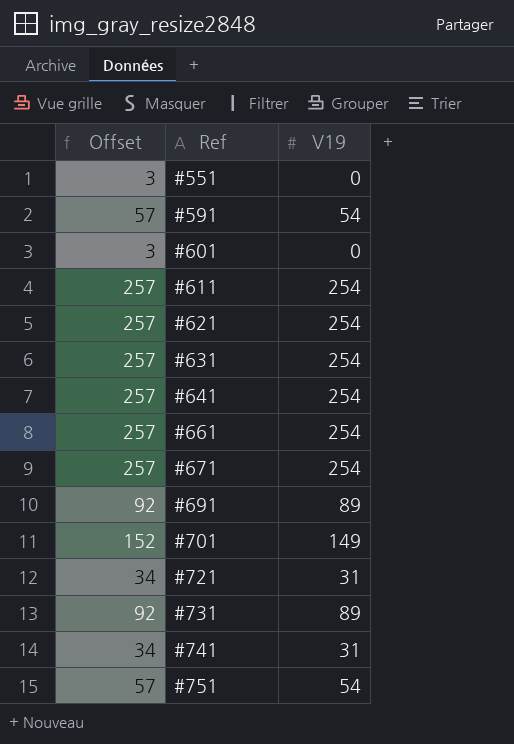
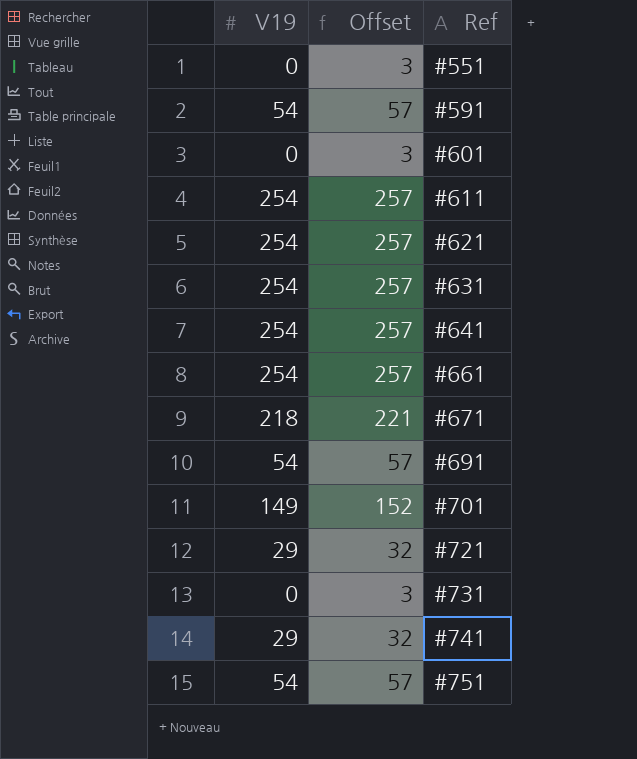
column V19 | position: 3 -> 1
#671 | V19: 254 -> 218
#671 | Offset: 257 -> 221
#691 | V19: 89 -> 54
#691 | Offset: 92 -> 57
#721 | V19: 31 -> 29
#721 | Offset: 34 -> 32
#731 | V19: 89 -> 0
#731 | Offset: 92 -> 3
#741 | V19: 31 -> 29
#741 | Offset: 34 -> 32

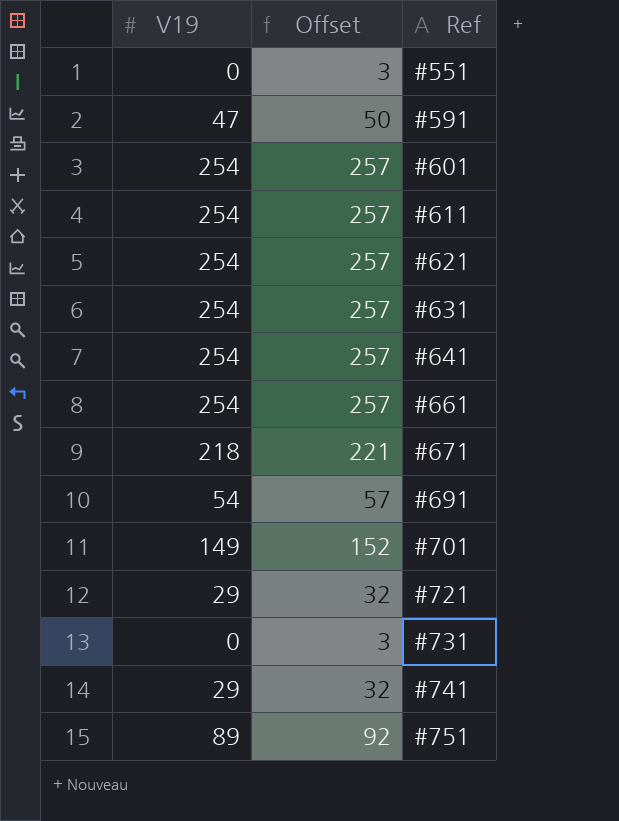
#591 | V19: 54 -> 47
#591 | Offset: 57 -> 50
#601 | V19: 0 -> 254
#601 | Offset: 3 -> 257
#751 | V19: 54 -> 89
#751 | Offset: 57 -> 92

